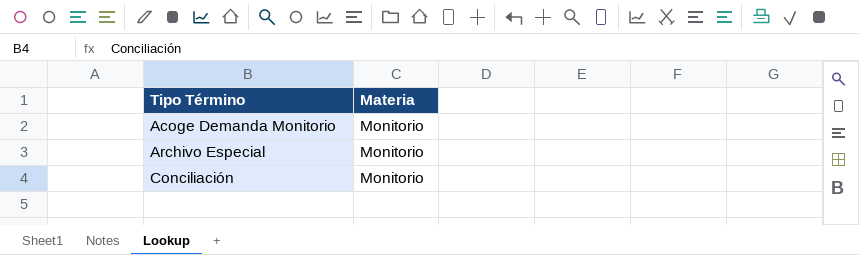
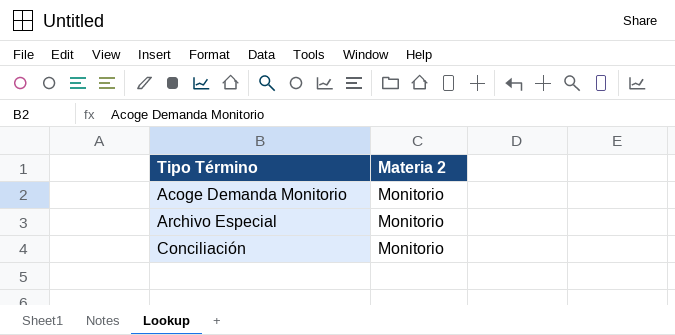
column name: Materia -> Materia 2

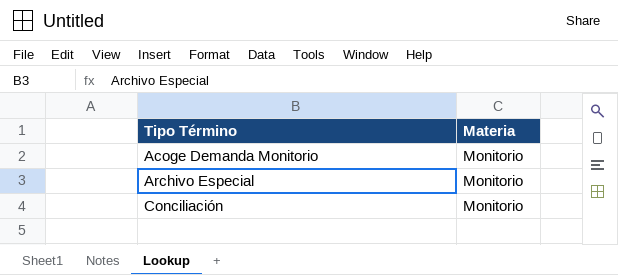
column name: Materia 2 -> Materia

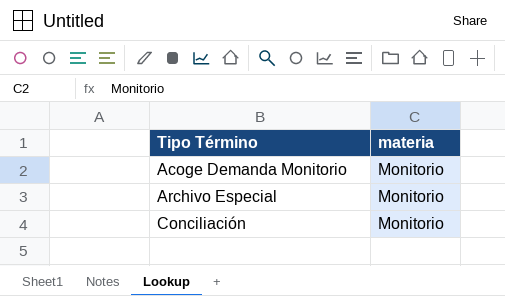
column name: Materia -> materia

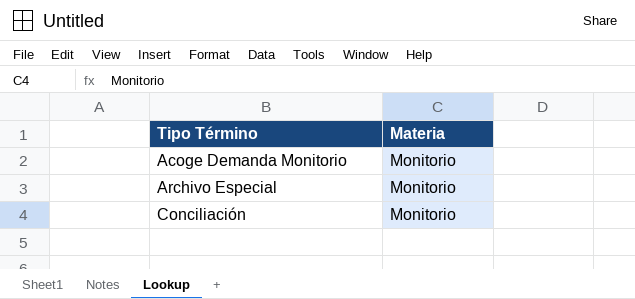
column name: materia -> Materia

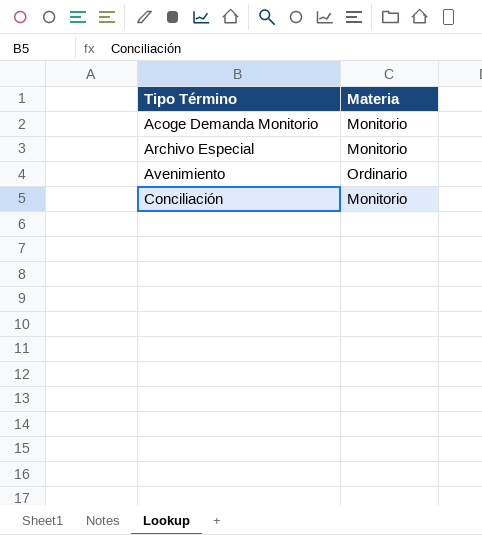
row Avenimiento: none -> Ordinario

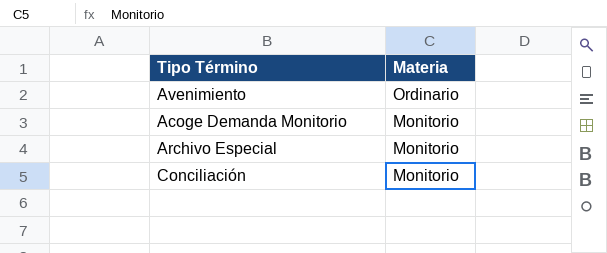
row order: Tipo Término ascending -> Materia descending

